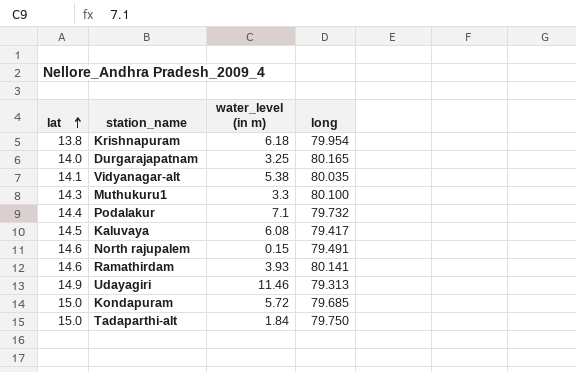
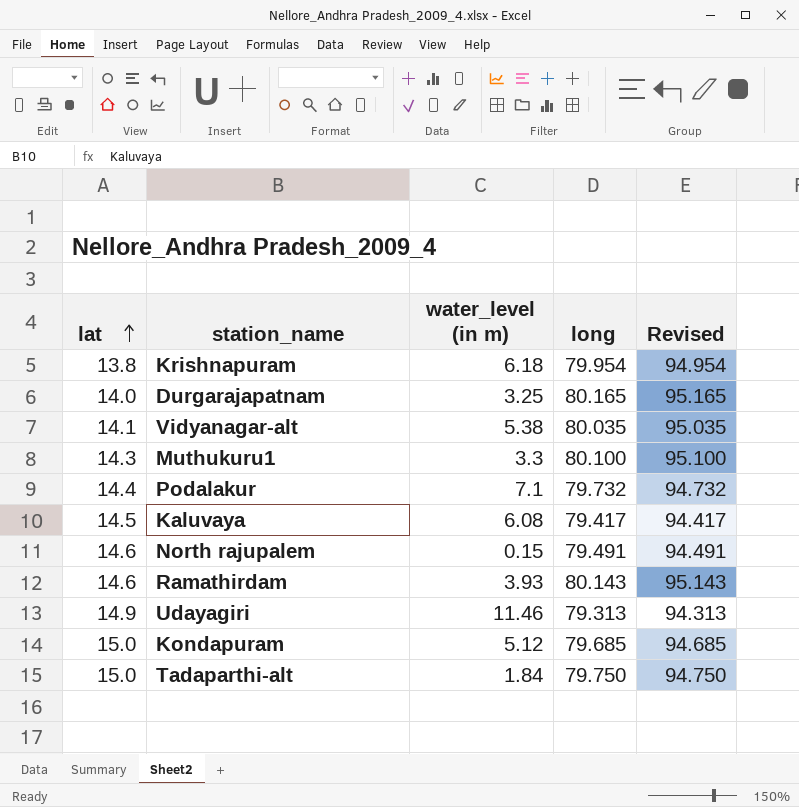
column Revised | formula: none -> [long] + 15
Ramathirdam | long: 80.141 -> 80.143
Kondapuram | water_level (in m): 5.72 -> 5.12

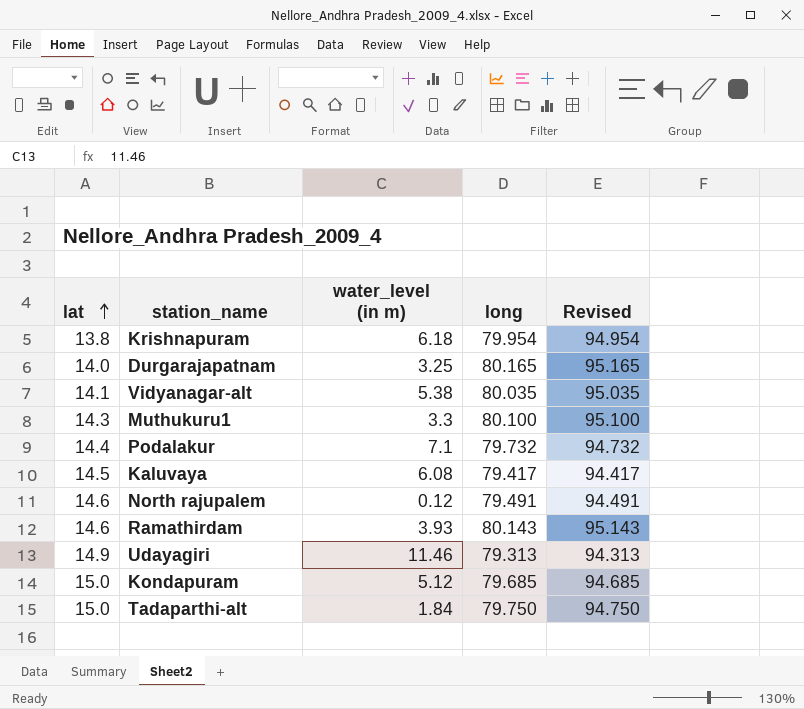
North rajupalem | water_level (in m): 0.15 -> 0.12

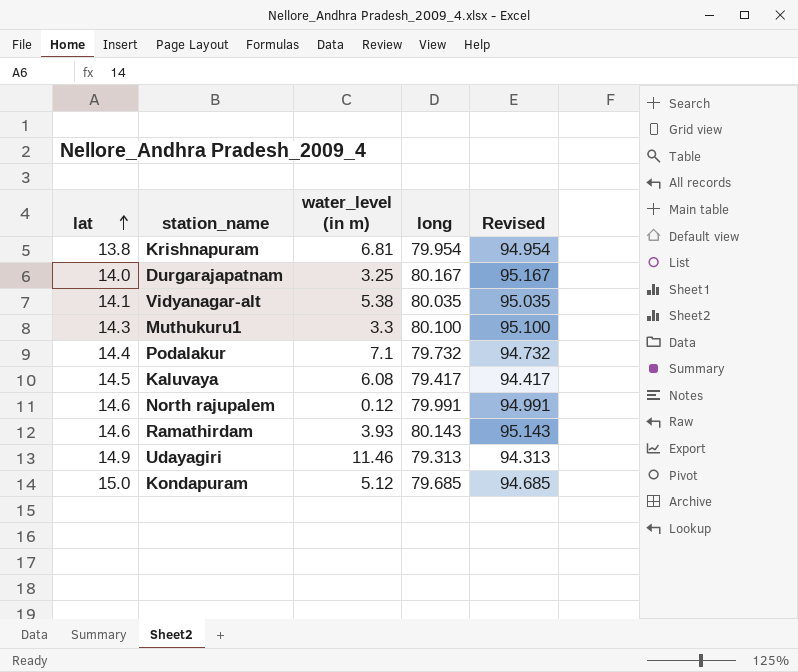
row Tadaparthi-alt: 15.0 | 1.84 | 79.750 | 94.750 -> none
Krishnapuram | water_level (in m): 6.18 -> 6.81
Durgarajapatnam | long: 80.165 -> 80.167
Durgarajapatnam | Revised: 95.165 -> 95.167
North rajupalem | long: 79.491 -> 79.991
North rajupalem | Revised: 94.491 -> 94.991

